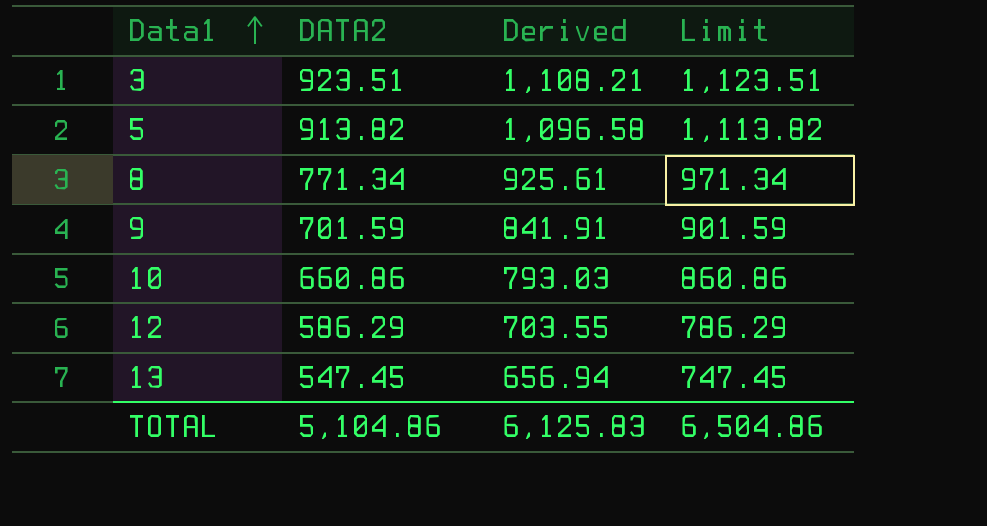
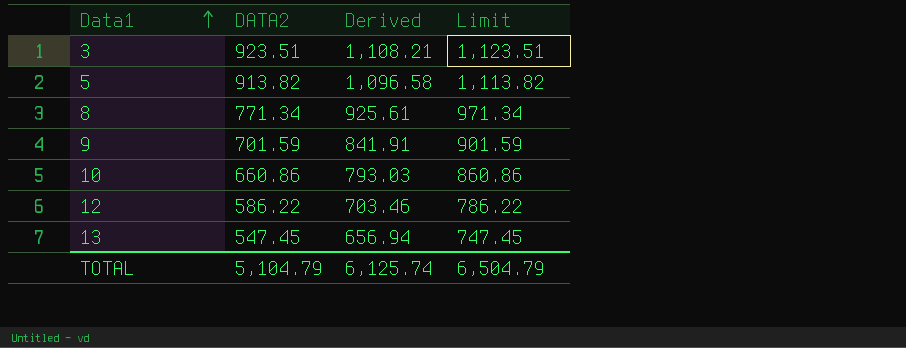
12 | DATA2: 586.29 -> 586.22
12 | Derived: 703.55 -> 703.46
12 | Limit: 786.29 -> 786.22
TOTAL | DATA2: 5,104.86 -> 5,104.79
TOTAL | Derived: 6,125.83 -> 6,125.74
TOTAL | Limit: 6,504.86 -> 6,504.79

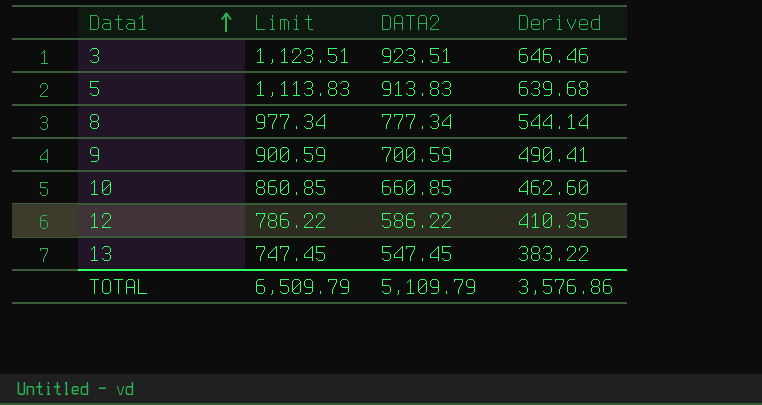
column Limit | position: 4 -> 2
column Derived | formula: [DATA2] * 1.2 -> [DATA2] * 0.7
5 | Limit: 1,113.82 -> 1,113.83
5 | DATA2: 913.82 -> 913.83
8 | Limit: 971.34 -> 977.34
8 | DATA2: 771.34 -> 777.34
9 | Limit: 901.59 -> 900.59
9 | DATA2: 701.59 -> 700.59
10 | Limit: 860.86 -> 860.85
10 | DATA2: 660.86 -> 660.85
TOTAL | Limit: 6,504.79 -> 6,509.79
TOTAL | DATA2: 5,104.79 -> 5,109.79
TOTAL | Derived: 6,125.74 -> 3,576.86

